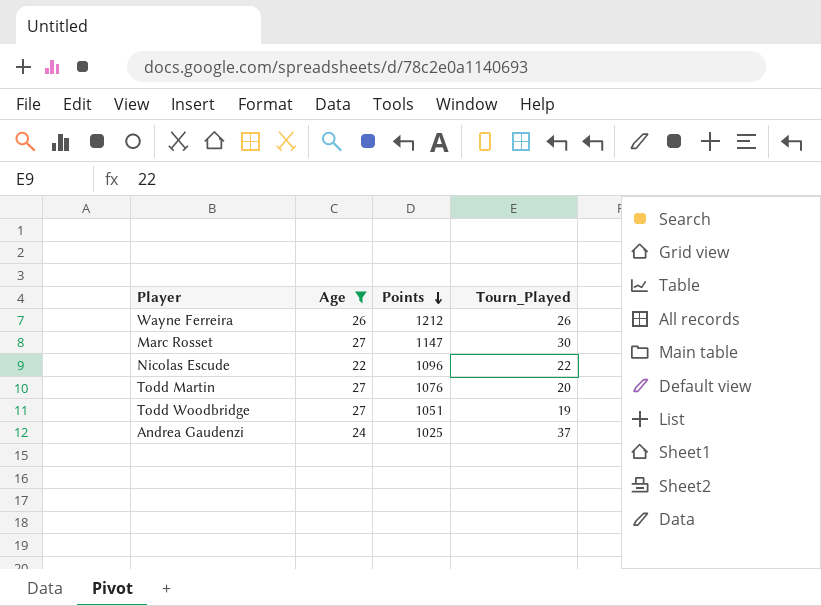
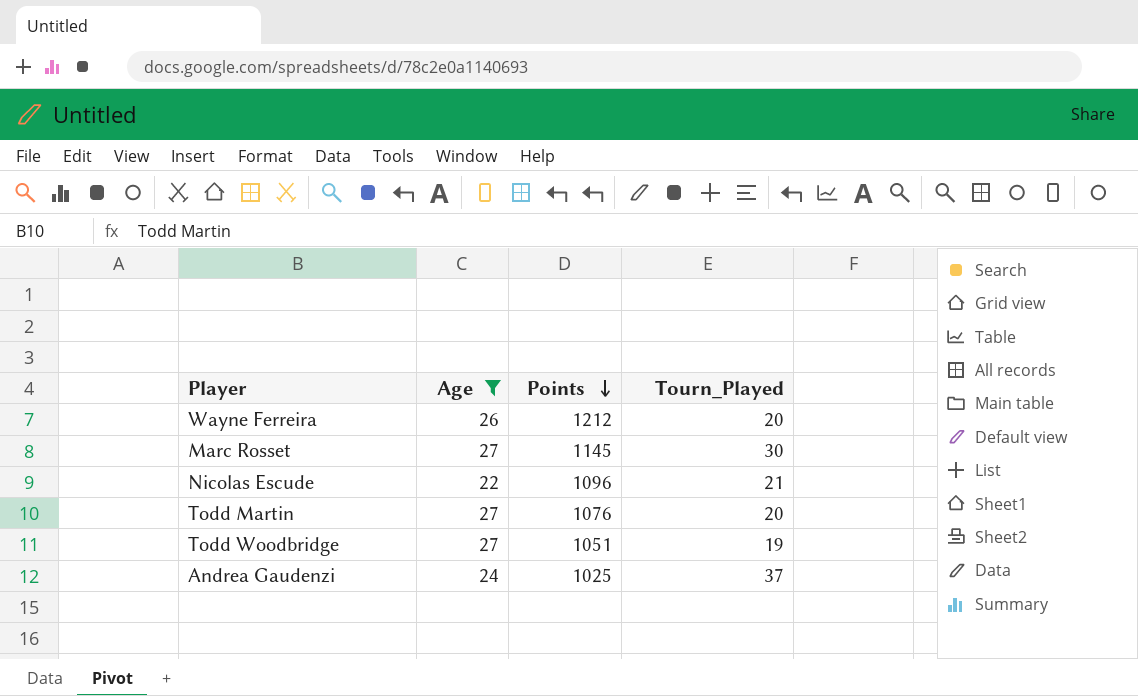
Wayne Ferreira | Tourn_Played: 26 -> 20
Marc Rosset | Points: 1147 -> 1145
Nicolas Escude | Tourn_Played: 22 -> 21

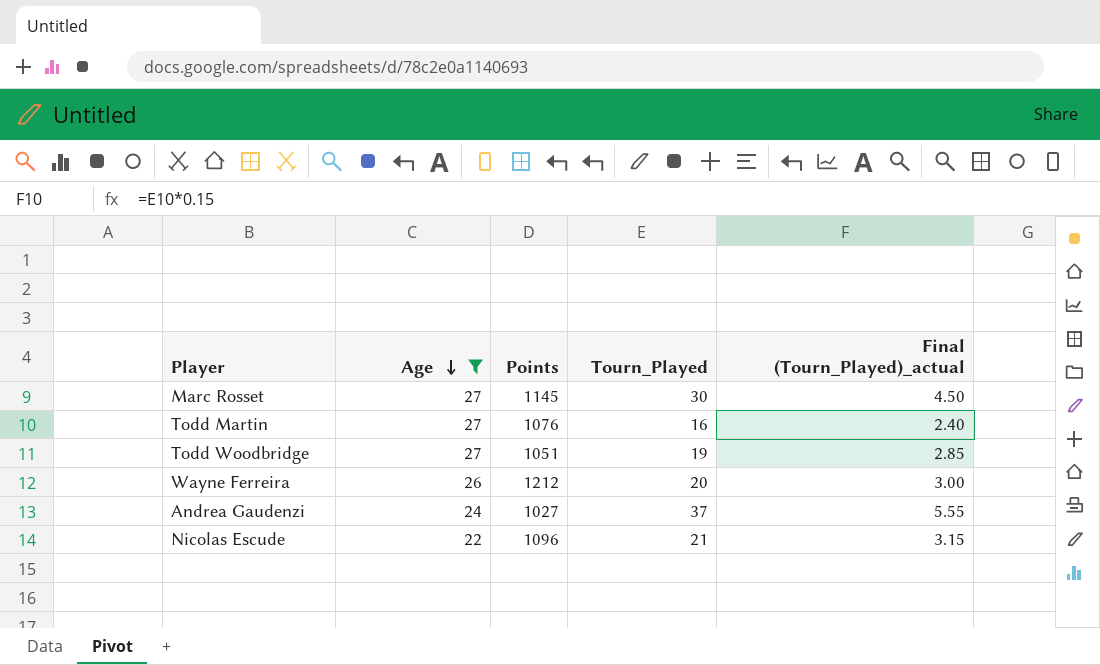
row order: Points descending -> Age descending
column Final (Tourn_Played)_actual | formula: none -> [Tourn_Played] * 0.15
Todd Martin | Tourn_Played: 20 -> 16
Andrea Gaudenzi | Points: 1025 -> 1027

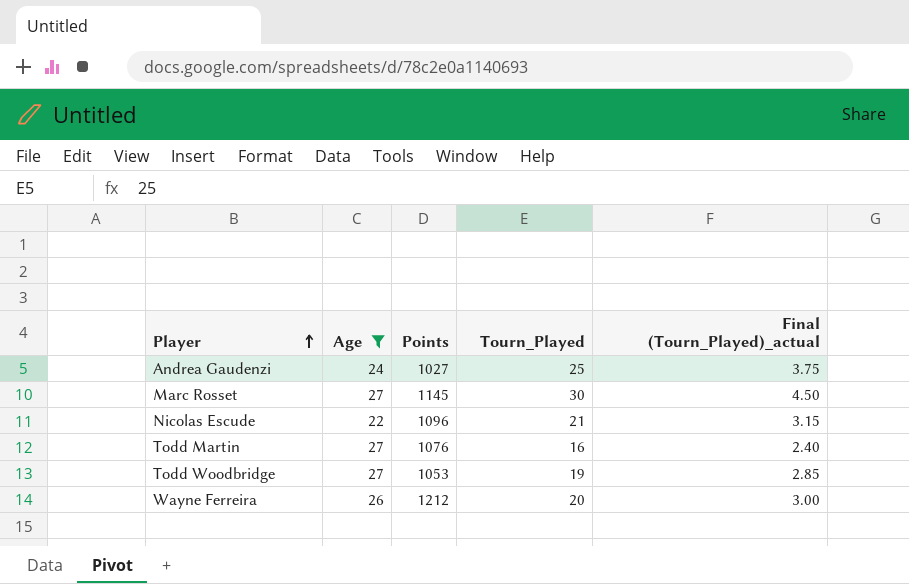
row order: Age descending -> Player ascending
Andrea Gaudenzi | Tourn_Played: 37 -> 25
Andrea Gaudenzi | Final (Tourn_Played)_actual: 5.55 -> 3.75
Todd Woodbridge | Points: 1051 -> 1053

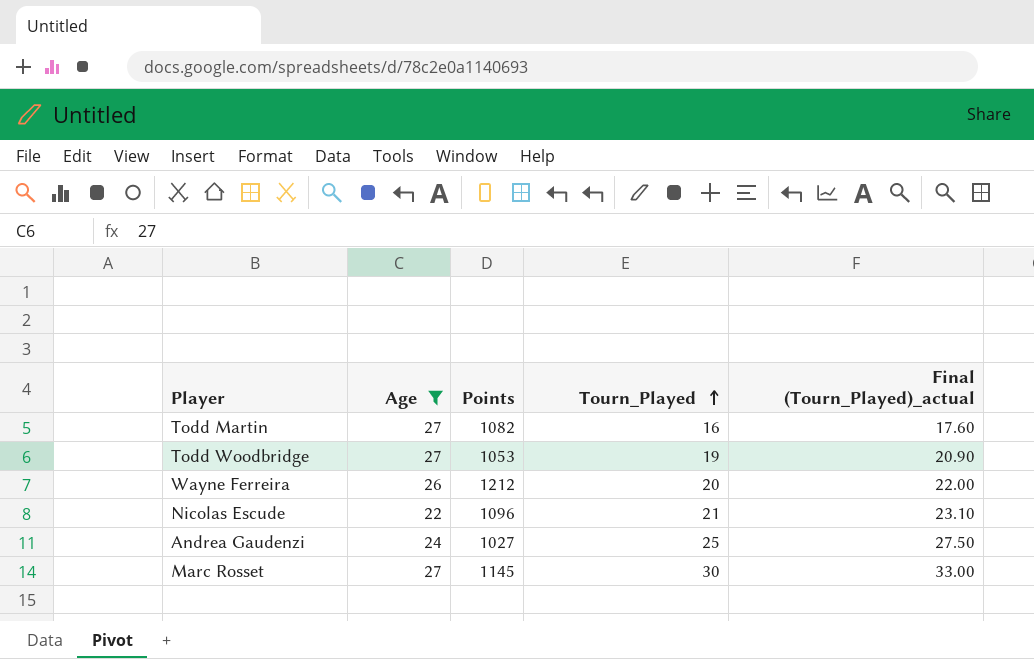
row order: Player ascending -> Tourn_Played ascending
column Final (Tourn_Played)_actual | formula: [Tourn_Played] * 0.15 -> [Tourn_Played] * 1.1
Todd Martin | Points: 1076 -> 1082

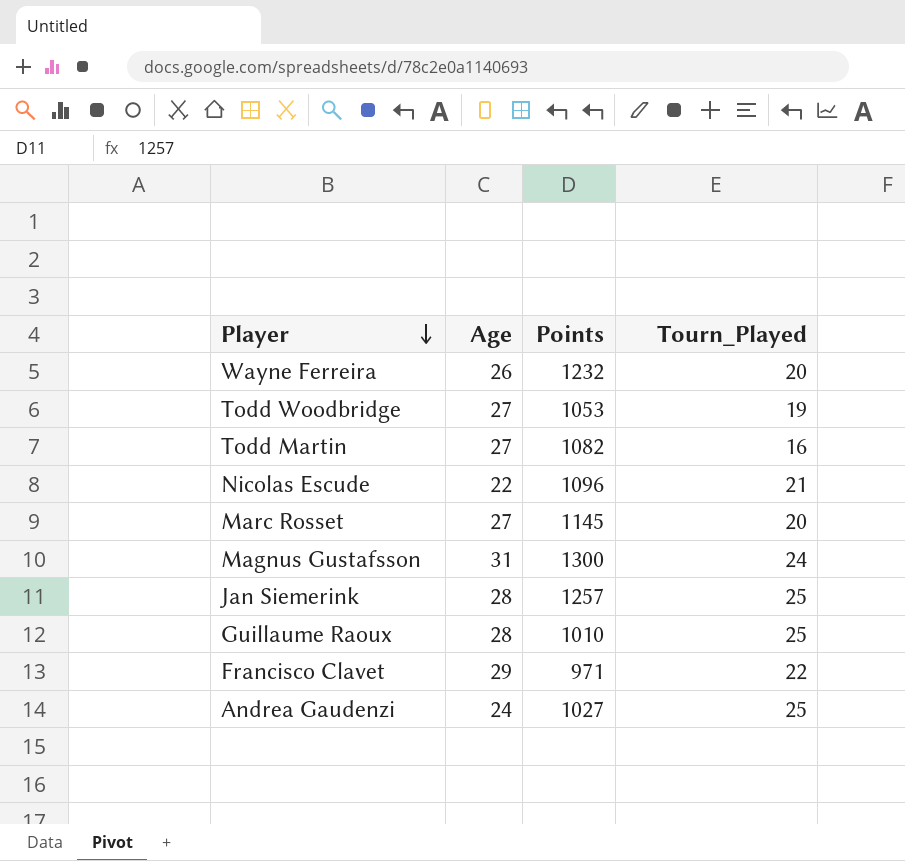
filter: Age <= 27 -> none
row order: Tourn_Played ascending -> Player descending
column Final (Tourn_Played)_actual | formula: [Tourn_Played] * 1.1 -> none
Wayne Ferreira | Points: 1212 -> 1232
Marc Rosset | Tourn_Played: 30 -> 20

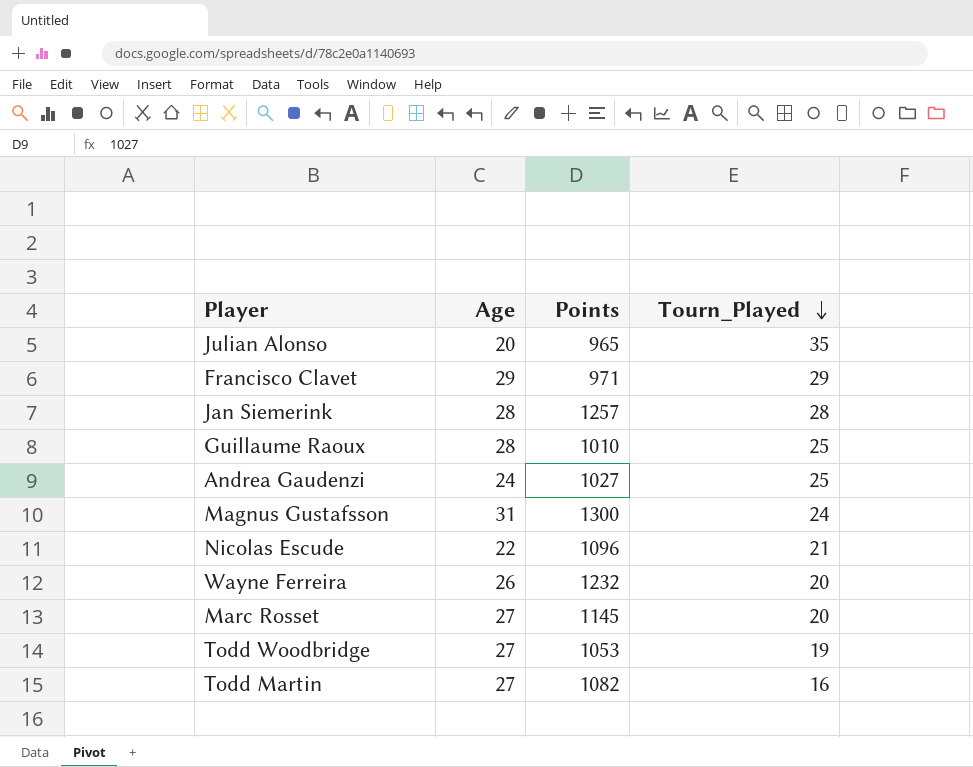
row order: Player descending -> Tourn_Played descending
row Julian Alonso: none -> 20 | 965 | 35
Francisco Clavet | Tourn_Played: 22 -> 29
Jan Siemerink | Tourn_Played: 25 -> 28

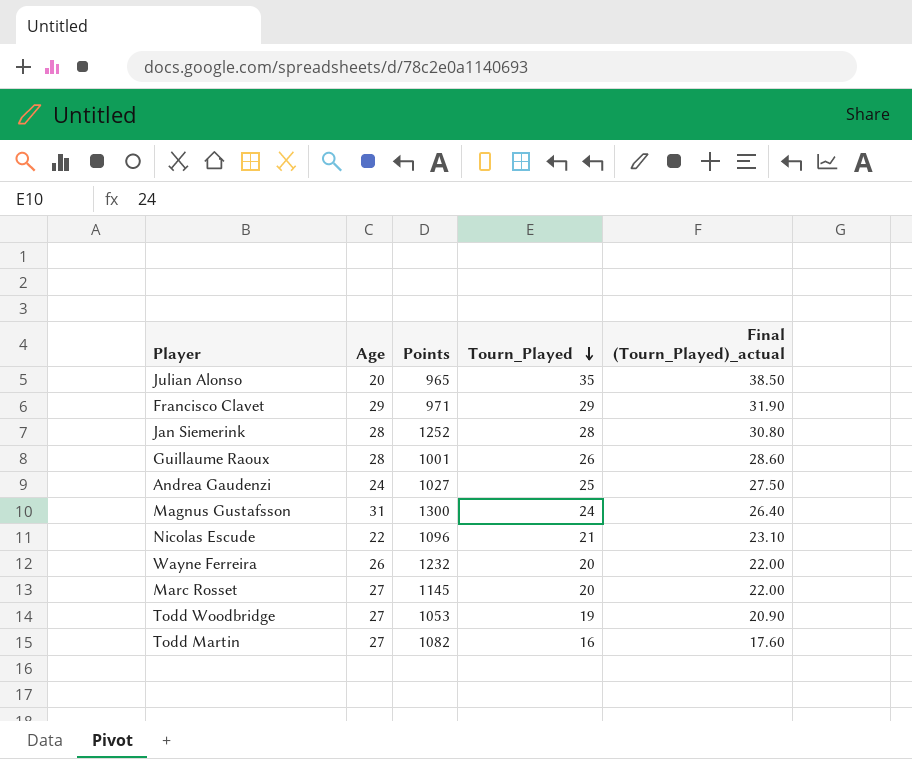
column Final (Tourn_Played)_actual | formula: none -> [Tourn_Played] * 1.1
Jan Siemerink | Points: 1257 -> 1252
Guillaume Raoux | Points: 1010 -> 1001
Guillaume Raoux | Tourn_Played: 25 -> 26

